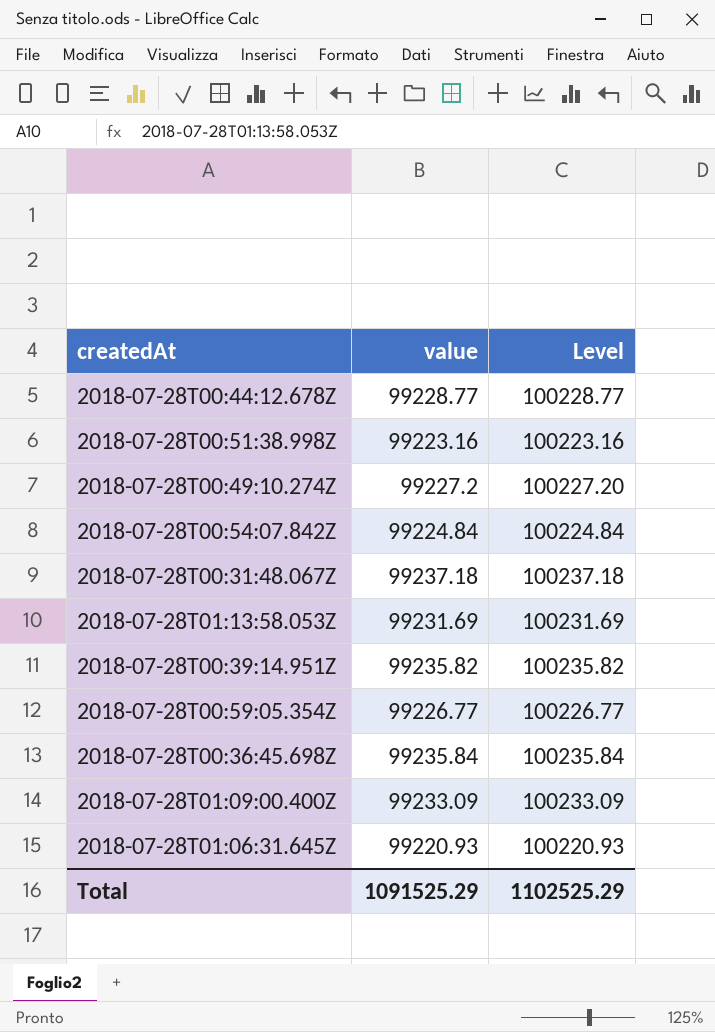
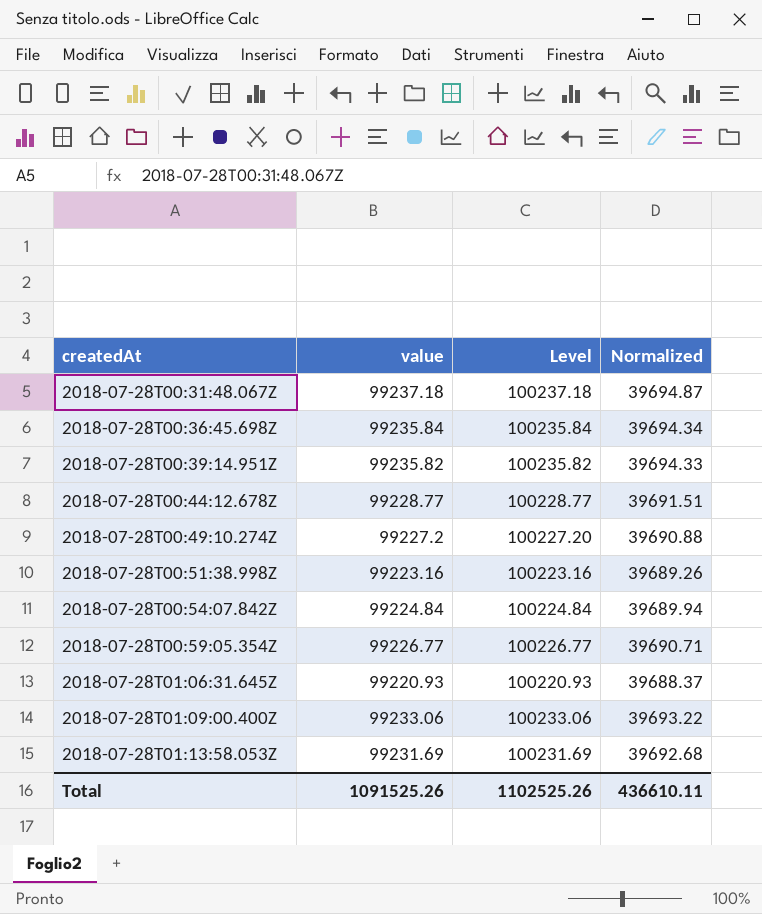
row order: none -> createdAt ascending
column Normalized | formula: none -> [value] * 0.4
2018-07-28T01:09:00.400Z | value: 99233.09 -> 99233.06
2018-07-28T01:09:00.400Z | Level: 100233.09 -> 100233.06
Total | value: 1091525.29 -> 1091525.26
Total | Level: 1102525.29 -> 1102525.26

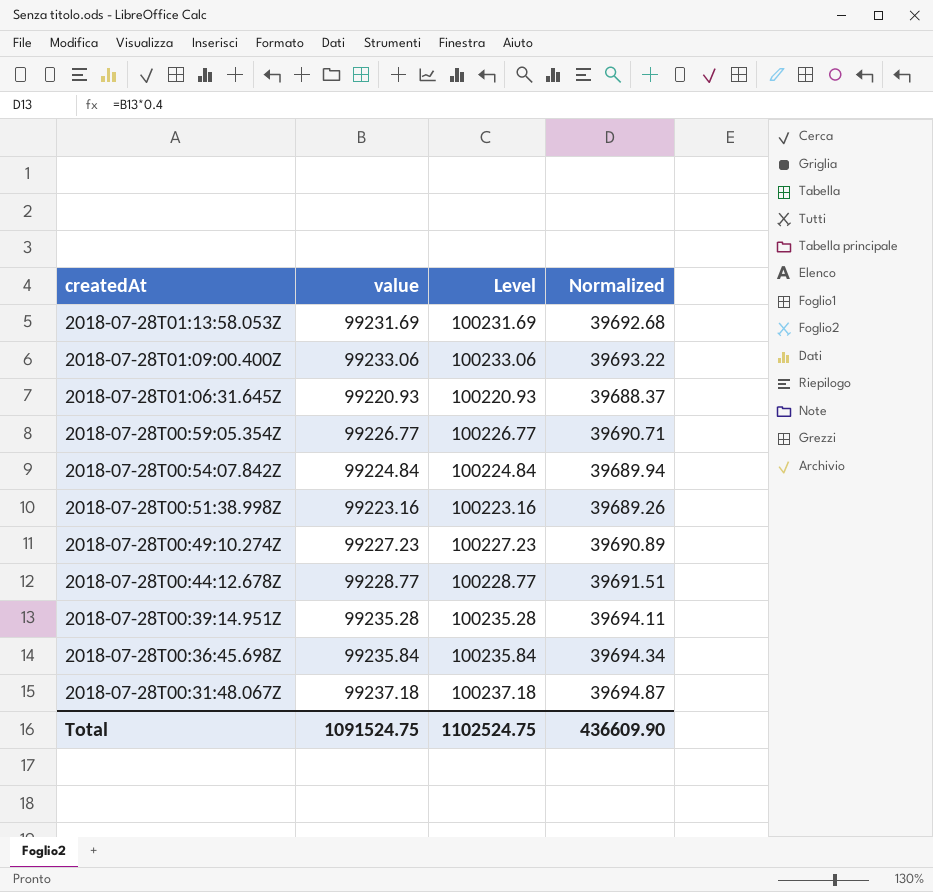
row order: createdAt ascending -> createdAt descending
2018-07-28T00:49:10.274Z | value: 99227.2 -> 99227.23
2018-07-28T00:49:10.274Z | Level: 100227.20 -> 100227.23
2018-07-28T00:49:10.274Z | Normalized: 39690.88 -> 39690.89
2018-07-28T00:39:14.951Z | value: 99235.82 -> 99235.28
2018-07-28T00:39:14.951Z | Level: 100235.82 -> 100235.28
2018-07-28T00:39:14.951Z | Normalized: 39694.33 -> 39694.11
Total | value: 1091525.26 -> 1091524.75
Total | Level: 1102525.26 -> 1102524.75
Total | Normalized: 436610.11 -> 436609.90

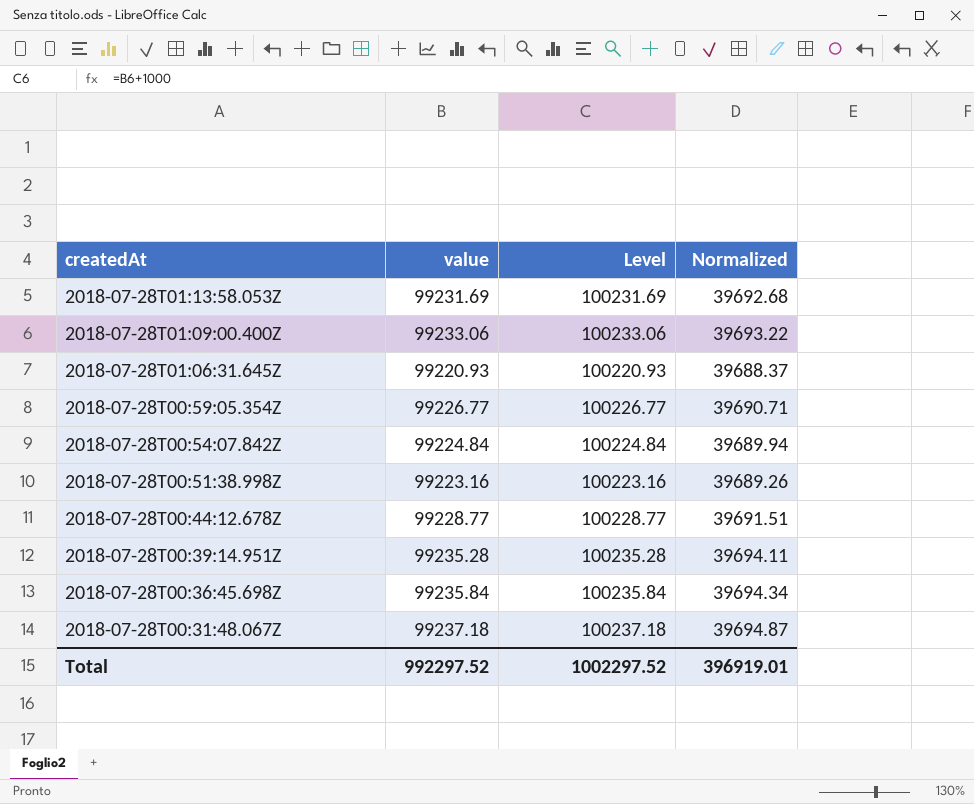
row 2018-07-28T00:49:10.274Z: 99227.23 | 100227.23 | 39690.89 -> none
Total | value: 1091524.75 -> 992297.52
Total | Level: 1102524.75 -> 1002297.52
Total | Normalized: 436609.90 -> 396919.01

